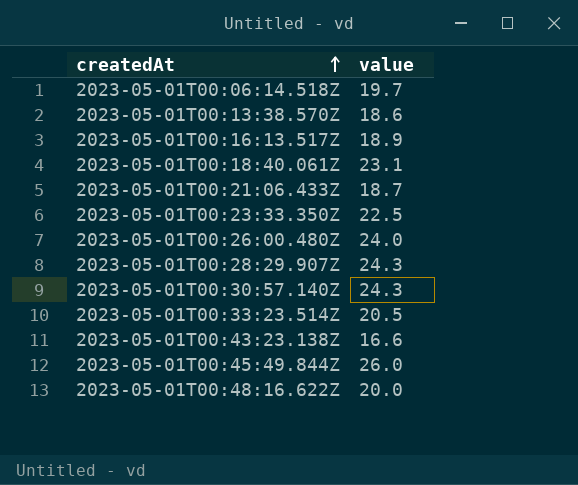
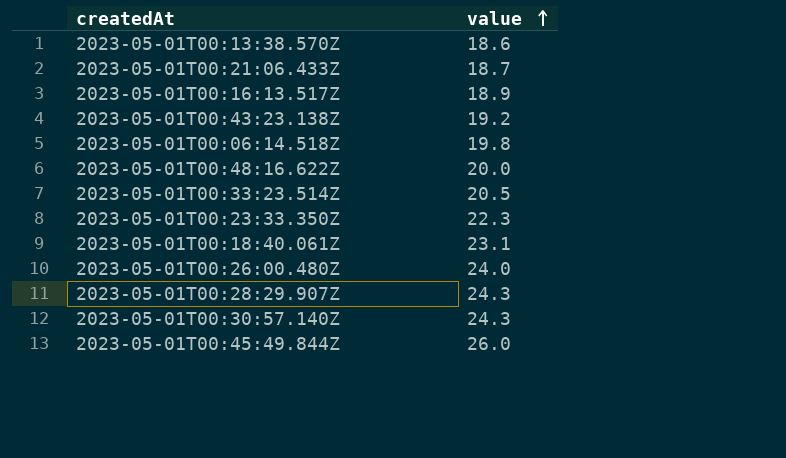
row order: createdAt ascending -> value ascending
2023-05-01T00:43:23.138Z | value: 16.6 -> 19.2
2023-05-01T00:06:14.518Z | value: 19.7 -> 19.8
2023-05-01T00:23:33.350Z | value: 22.5 -> 22.3

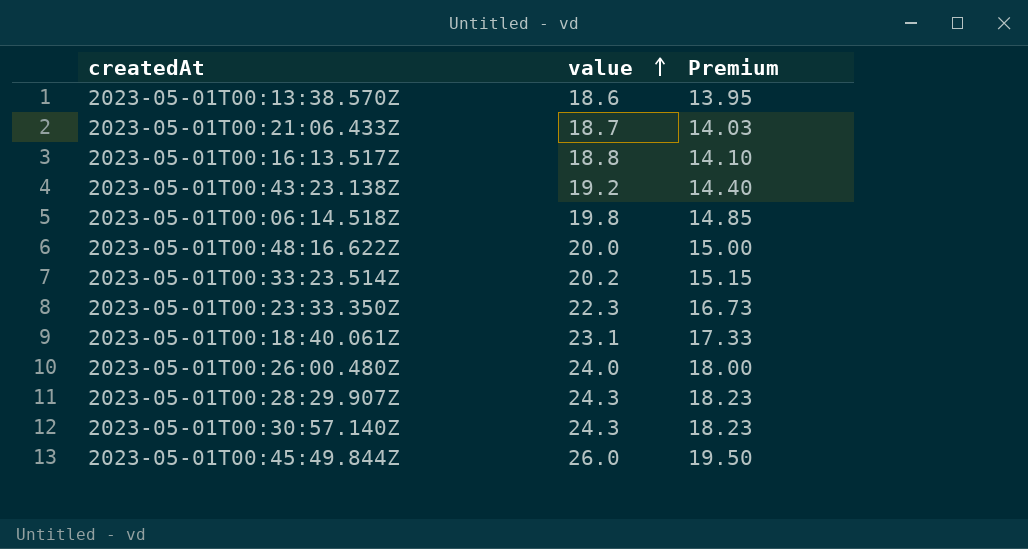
column Premium | formula: none -> [value] * 0.75
2023-05-01T00:16:13.517Z | value: 18.9 -> 18.8
2023-05-01T00:33:23.514Z | value: 20.5 -> 20.2

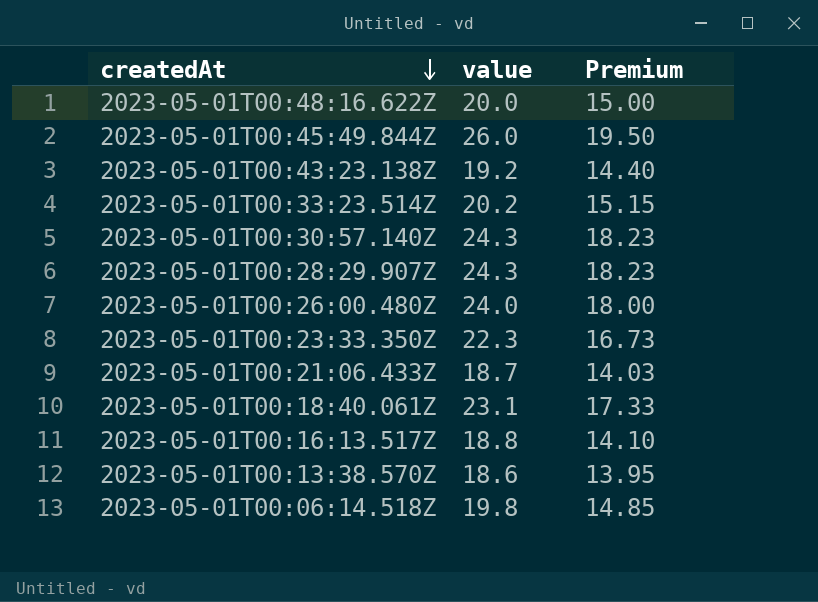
row order: value ascending -> createdAt descending

